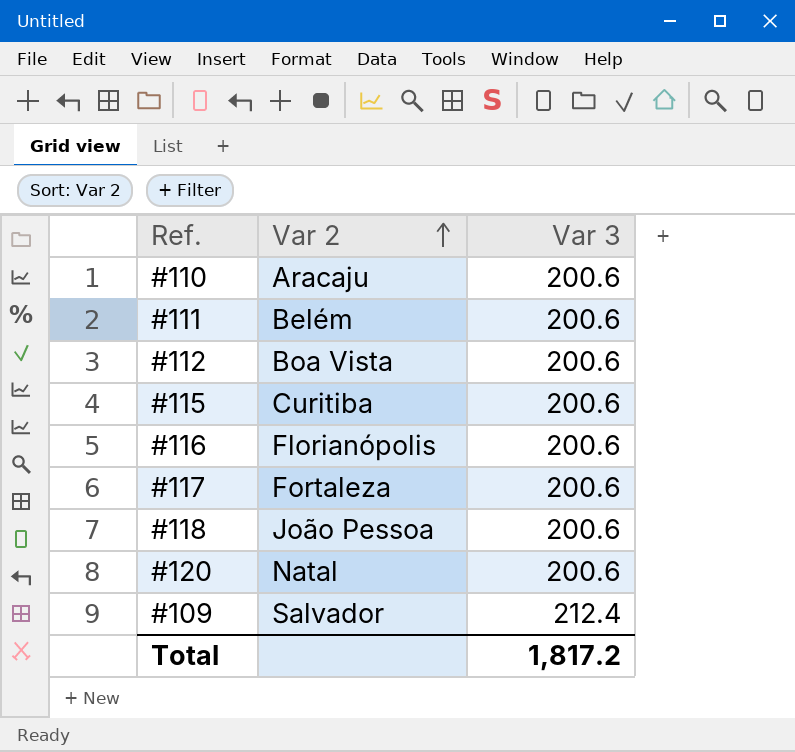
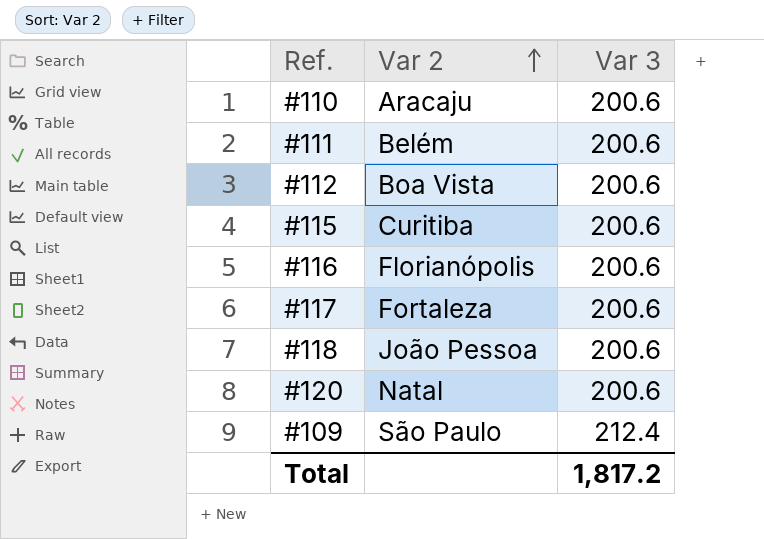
#109 | Var 2: Salvador -> São Paulo

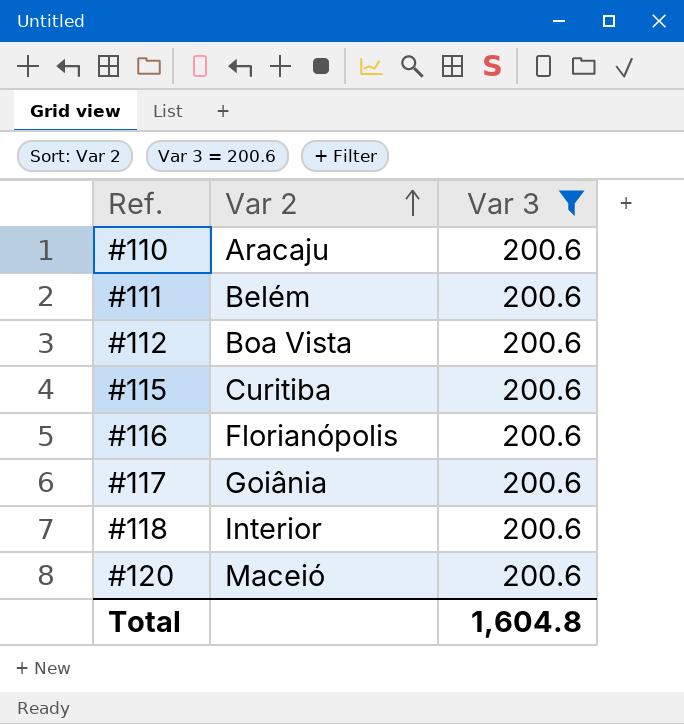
filter: none -> Var 3 = 200.6
#117 | Var 2: Fortaleza -> Goiânia
#118 | Var 2: João Pessoa -> Interior
#120 | Var 2: Natal -> Maceió
Total | Var 3: 1,817.2 -> 1,604.8

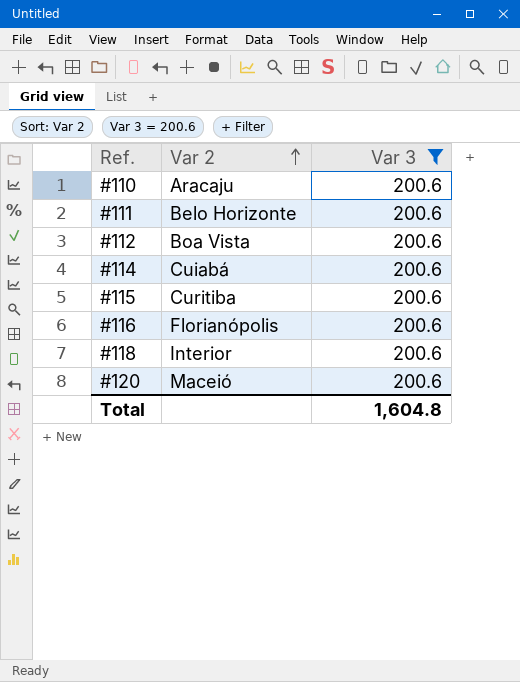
row #117: Goiânia | 200.6 -> none
#111 | Var 2: Belém -> Belo Horizonte
row #114: none -> Cuiabá | 200.6

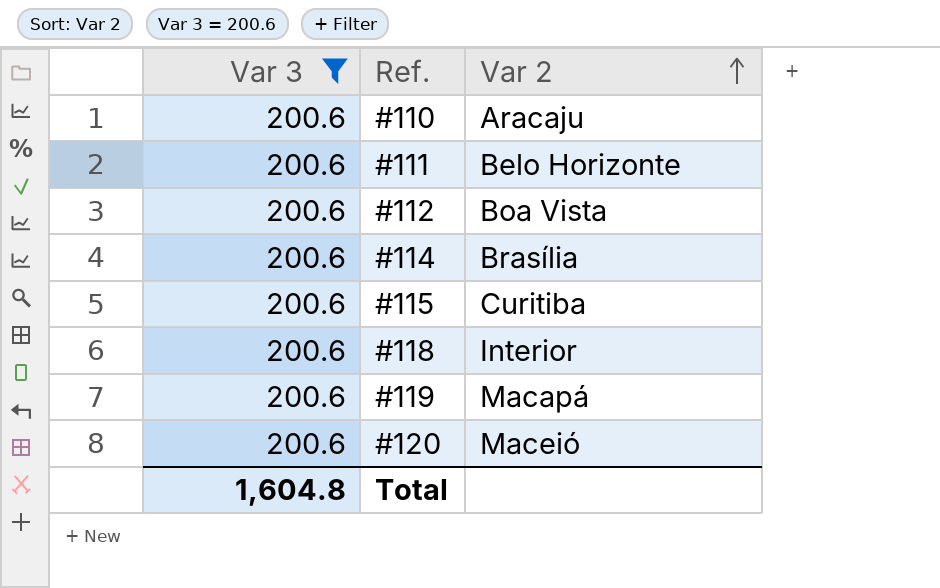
column Var 3 | position: 3 -> 1
row #116: Florianópolis | 200.6 -> none
#114 | Var 2: Cuiabá -> Brasília
row #119: none -> 200.6 | Macapá

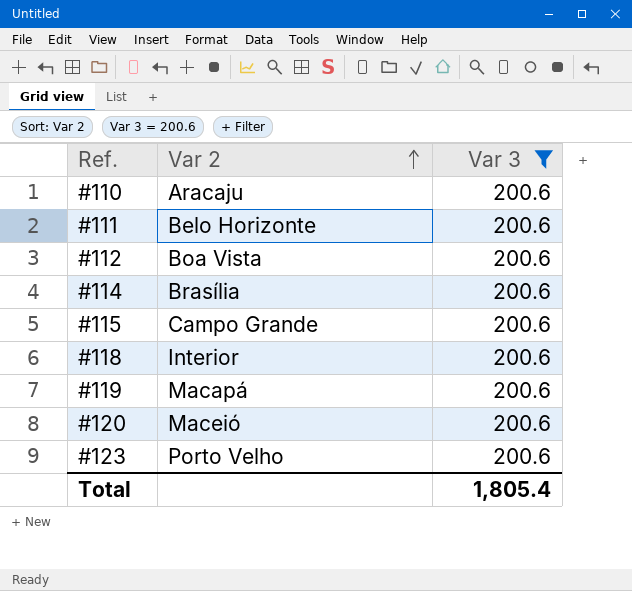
column Var 3 | position: 1 -> 3
#115 | Var 2: Curitiba -> Campo Grande
row #123: none -> Porto Velho | 200.6
Total | Var 3: 1,604.8 -> 1,805.4

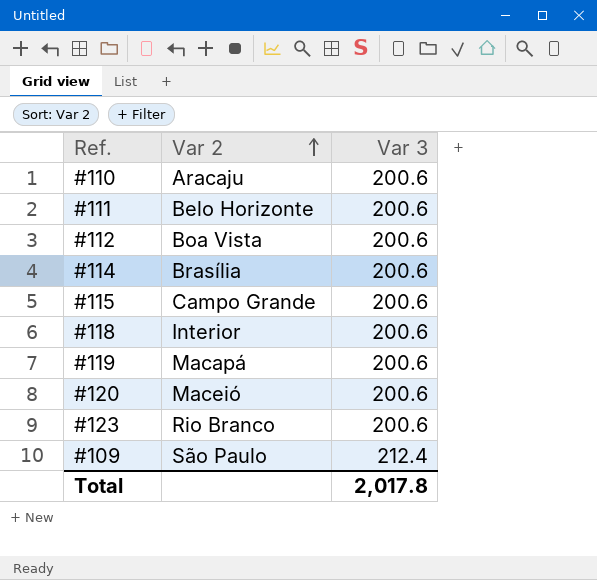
filter: Var 3 = 200.6 -> none
#123 | Var 2: Porto Velho -> Rio Branco
Total | Var 3: 1,805.4 -> 2,017.8

